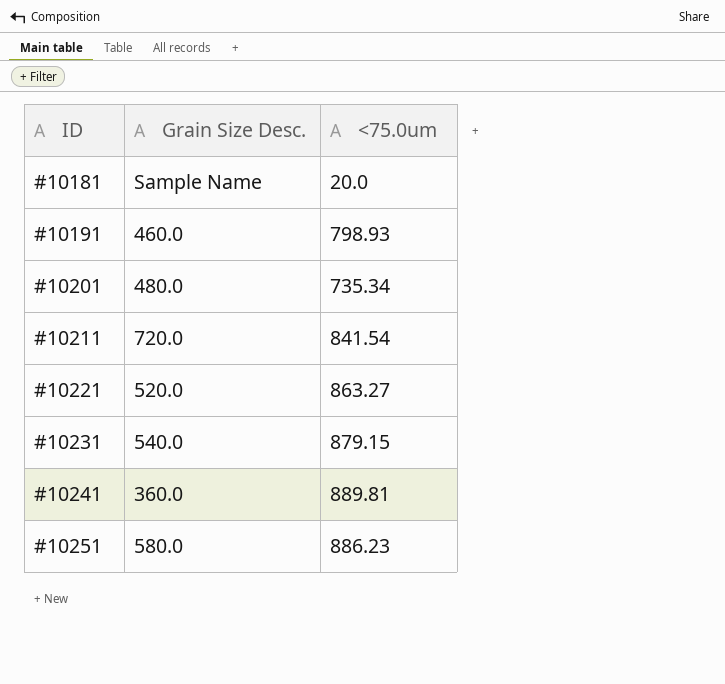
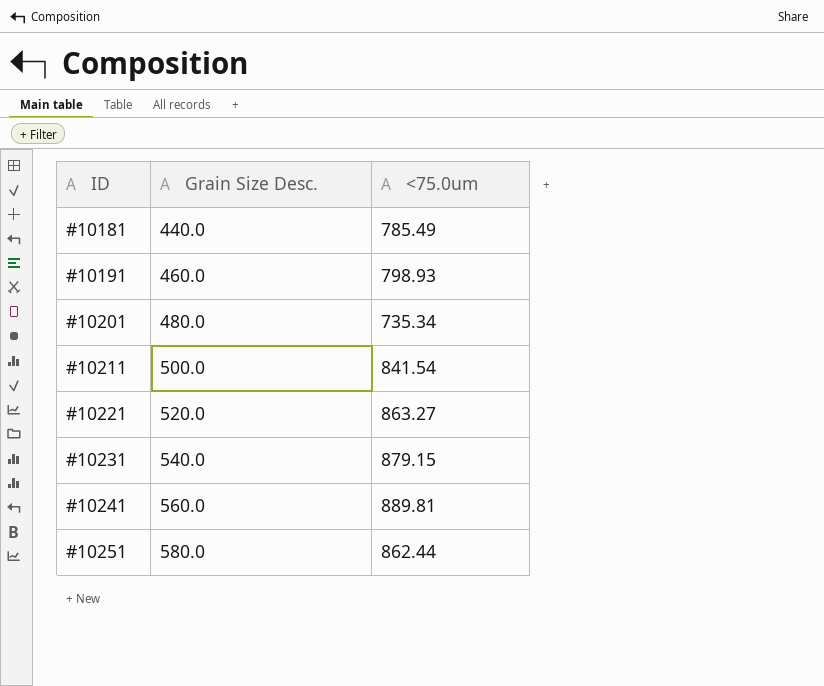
#10181 | Grain Size Desc.: Sample Name -> 440.0
#10181 | <75.0um: 20.0 -> 785.49
#10211 | Grain Size Desc.: 720.0 -> 500.0
#10241 | Grain Size Desc.: 360.0 -> 560.0
#10251 | <75.0um: 886.23 -> 862.44

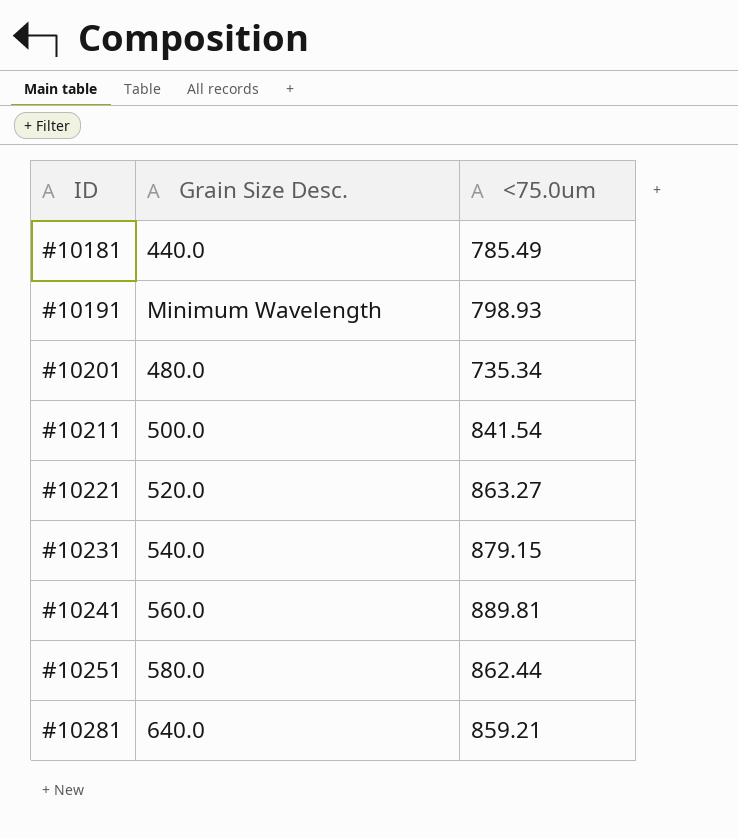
#10191 | Grain Size Desc.: 460.0 -> Minimum Wavelength
row #10281: none -> 640.0 | 859.21

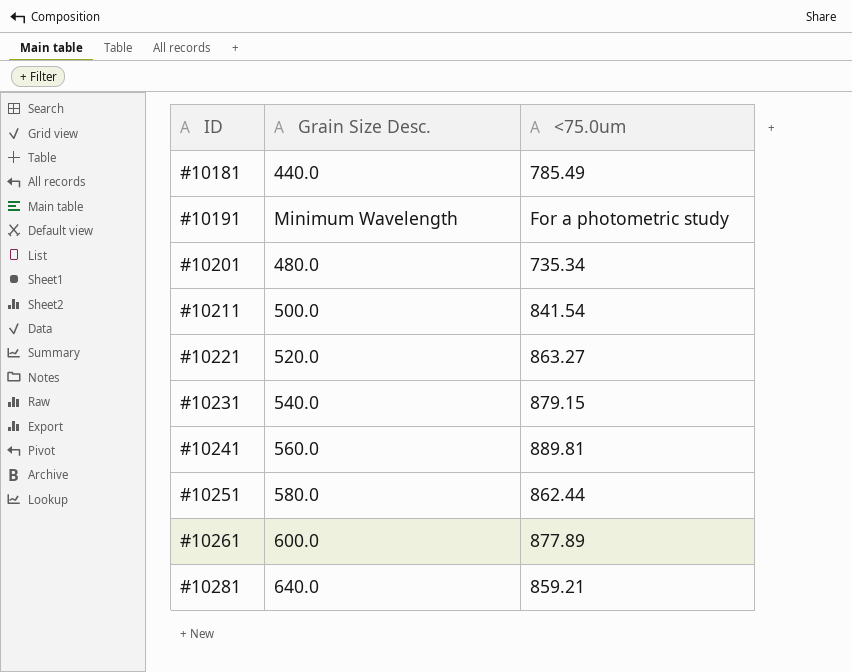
#10191 | <75.0um: 798.93 -> For a photometric study
row #10261: none -> 600.0 | 877.89

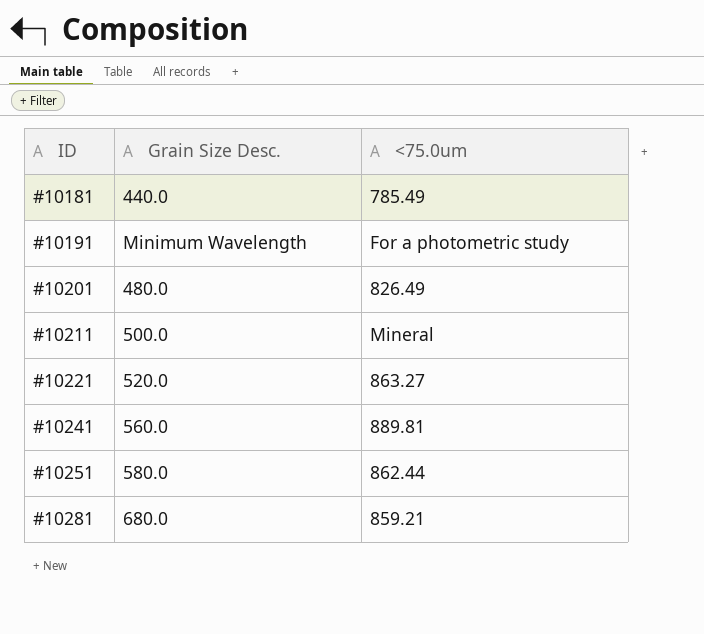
row #10231: 540.0 | 879.15 -> none
row #10261: 600.0 | 877.89 -> none
#10201 | <75.0um: 735.34 -> 826.49
#10211 | <75.0um: 841.54 -> Mineral
#10281 | Grain Size Desc.: 640.0 -> 680.0

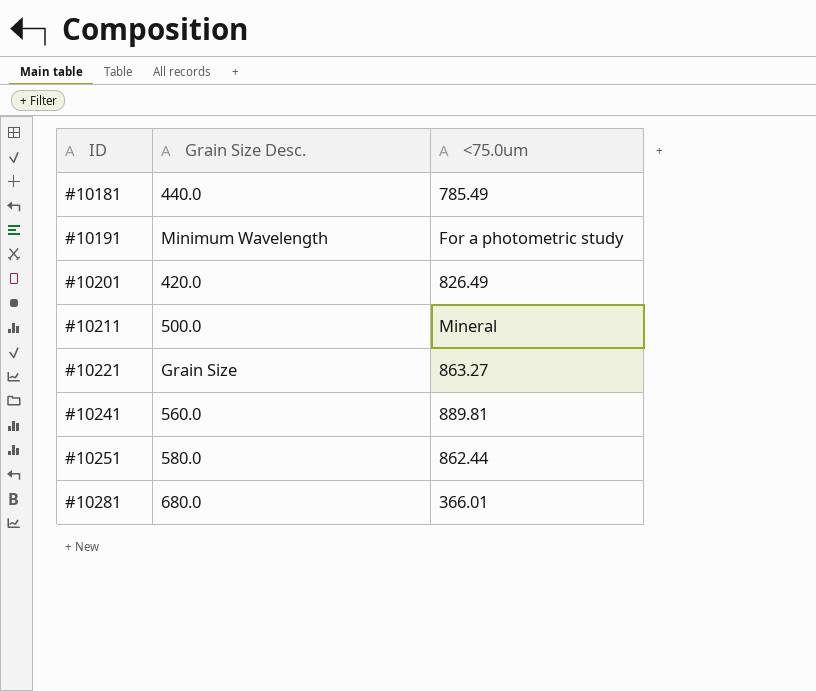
#10201 | Grain Size Desc.: 480.0 -> 420.0
#10221 | Grain Size Desc.: 520.0 -> Grain Size
#10281 | <75.0um: 859.21 -> 366.01

